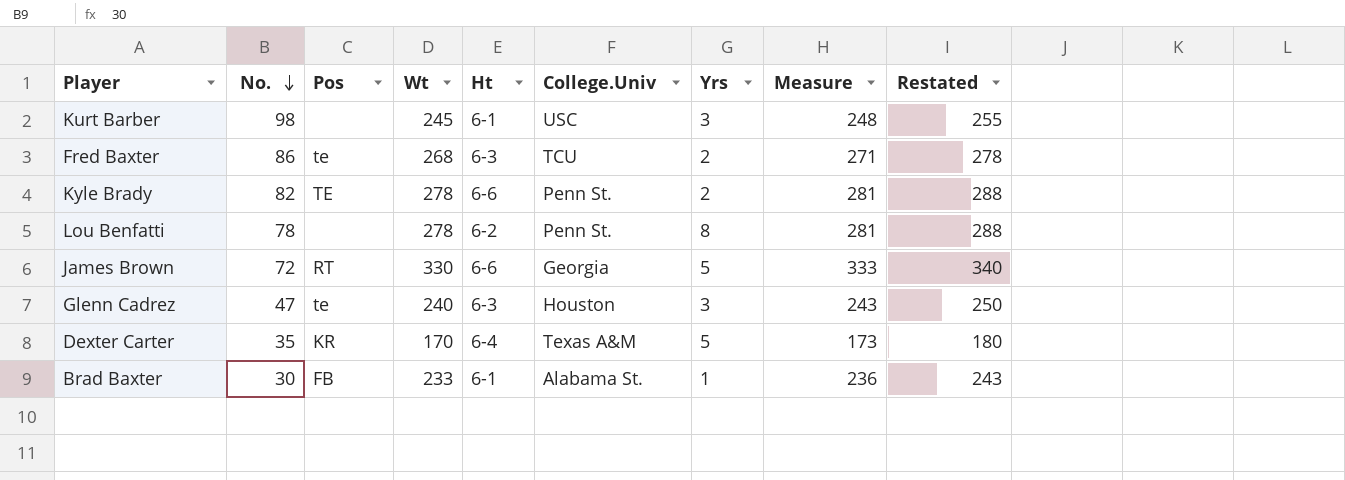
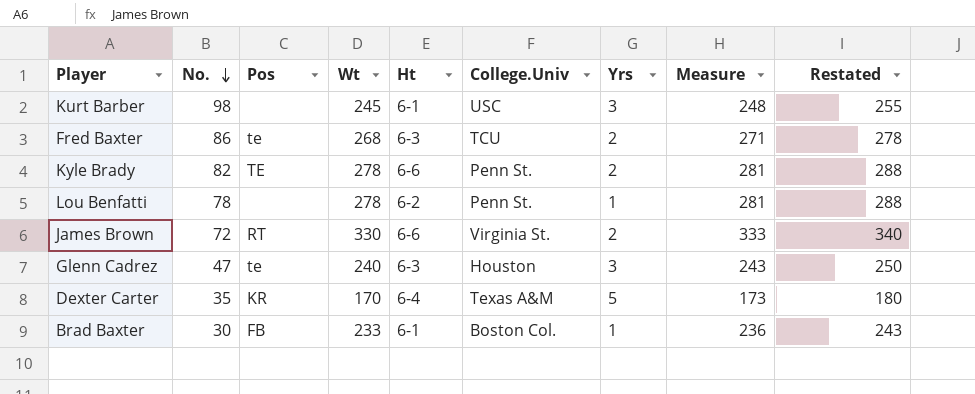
Lou Benfatti | Yrs: 8 -> 1
James Brown | College.Univ: Georgia -> Virginia St.
James Brown | Yrs: 5 -> 2
Brad Baxter | College.Univ: Alabama St. -> Boston Col.

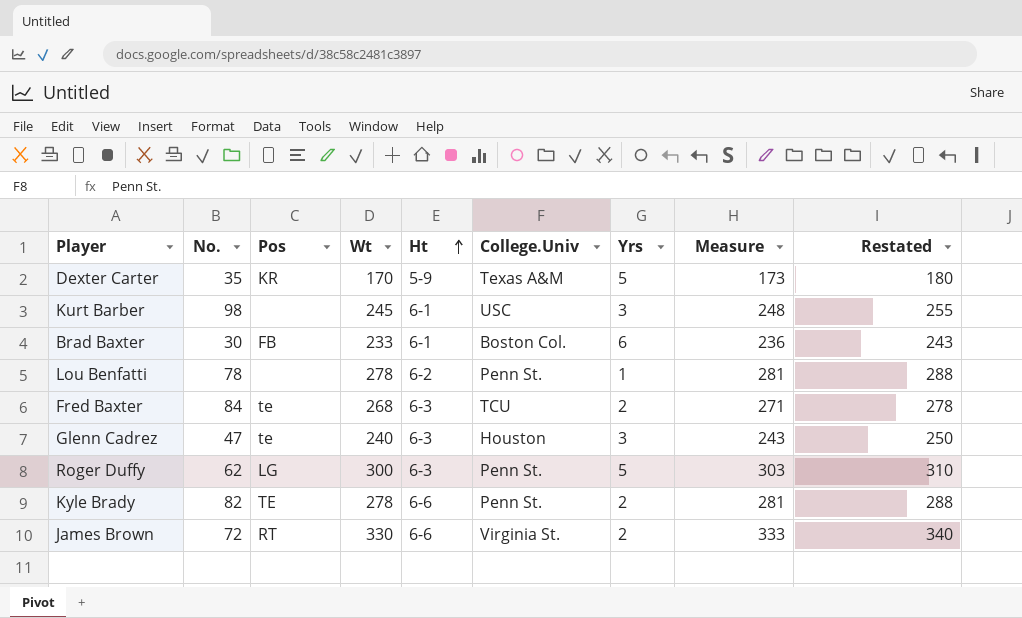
row order: No. descending -> Ht ascending
Dexter Carter | Ht: 6-4 -> 5-9
Brad Baxter | Yrs: 1 -> 6
Fred Baxter | No.: 86 -> 84
row Roger Duffy: none -> 62 | LG | 300 | 6-3 | Penn St. | 5 | 303 | 310

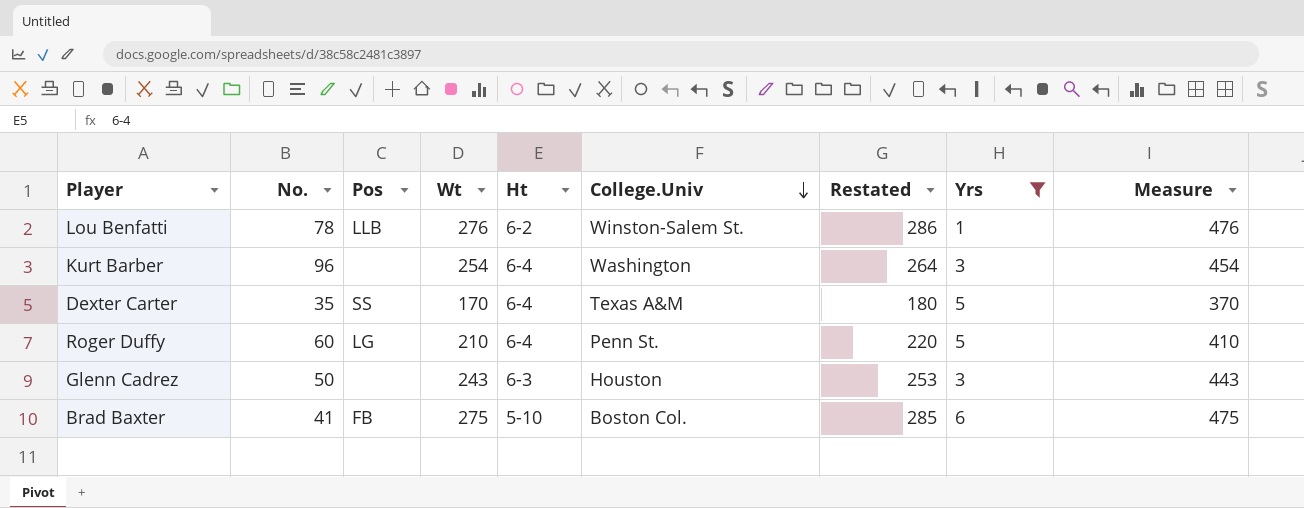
filter: none -> Yrs != 2
row order: Ht ascending -> College.Univ descending
column Restated | position: 9 -> 7
column Measure | formula: [Wt] + 3 -> [Wt] + 200
Lou Benfatti | Pos: none -> LLB
Lou Benfatti | Wt: 278 -> 276
Lou Benfatti | College.Univ: Penn St. -> Winston-Salem St.
Lou Benfatti | Restated: 288 -> 286
Kurt Barber | No.: 98 -> 96
Kurt Barber | Wt: 245 -> 254
Kurt Barber | Ht: 6-1 -> 6-4
Kurt Barber | College.Univ: USC -> Washington
Kurt Barber | Restated: 255 -> 264
Dexter Carter | Pos: KR -> SS
Dexter Carter | Ht: 5-9 -> 6-4
Roger Duffy | No.: 62 -> 60
Roger Duffy | Wt: 300 -> 210
Roger Duffy | Ht: 6-3 -> 6-4
Roger Duffy | Restated: 310 -> 220
Glenn Cadrez | No.: 47 -> 50
Glenn Cadrez | Pos: te -> none
Glenn Cadrez | Wt: 240 -> 243
Glenn Cadrez | Restated: 250 -> 253
Brad Baxter | No.: 30 -> 41
Brad Baxter | Wt: 233 -> 275
Brad Baxter | Ht: 6-1 -> 5-10
Brad Baxter | Restated: 243 -> 285

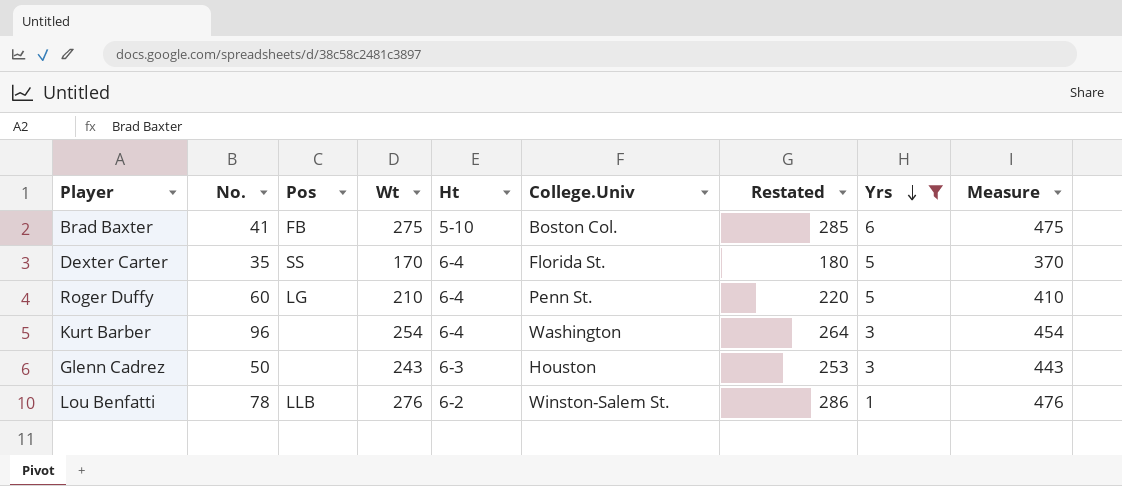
row order: College.Univ descending -> Yrs descending
Dexter Carter | College.Univ: Texas A&M -> Florida St.

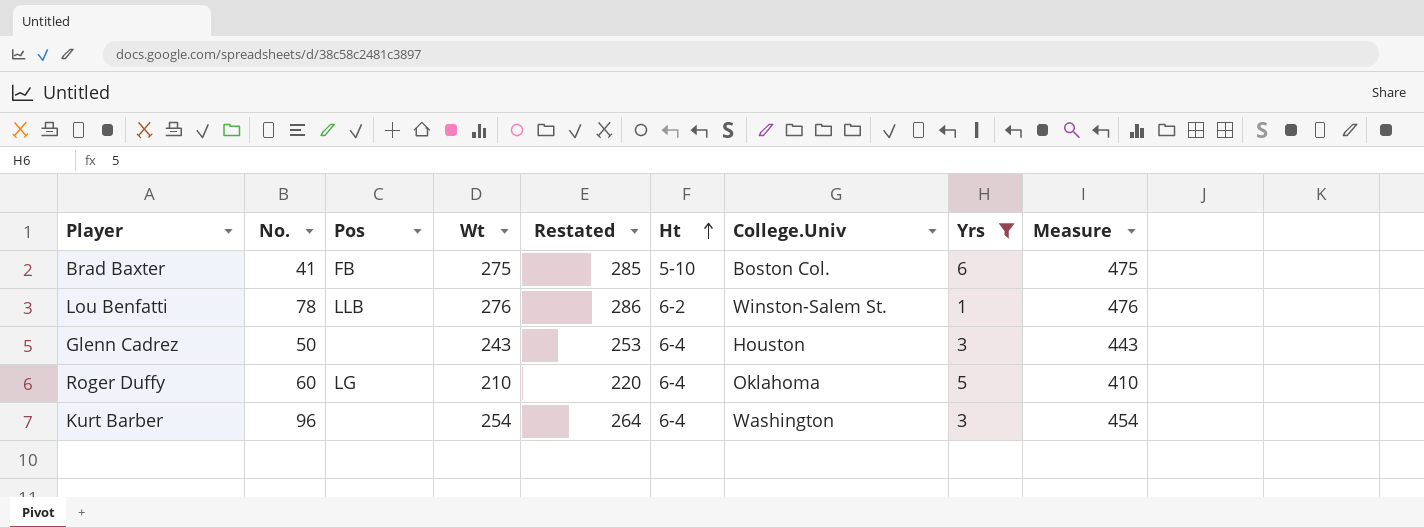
row order: Yrs descending -> Ht ascending
column Restated | position: 7 -> 5
row Dexter Carter: 35 | SS | 170 | 6-4 | Florida St. | 180 | 5 | 370 -> none
Glenn Cadrez | Ht: 6-3 -> 6-4
Roger Duffy | College.Univ: Penn St. -> Oklahoma

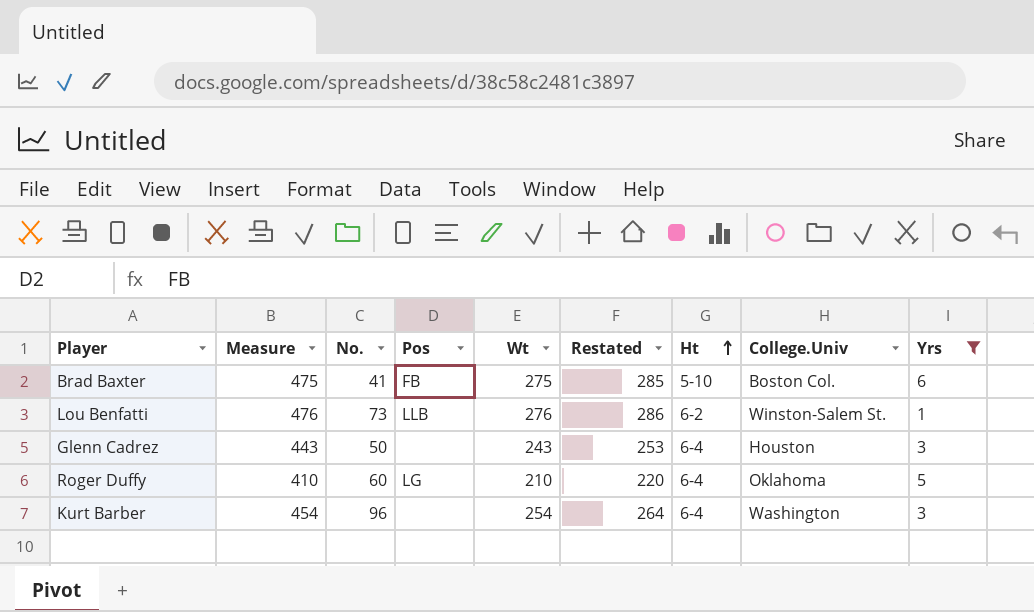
column Measure | position: 9 -> 2
Lou Benfatti | No.: 78 -> 73

